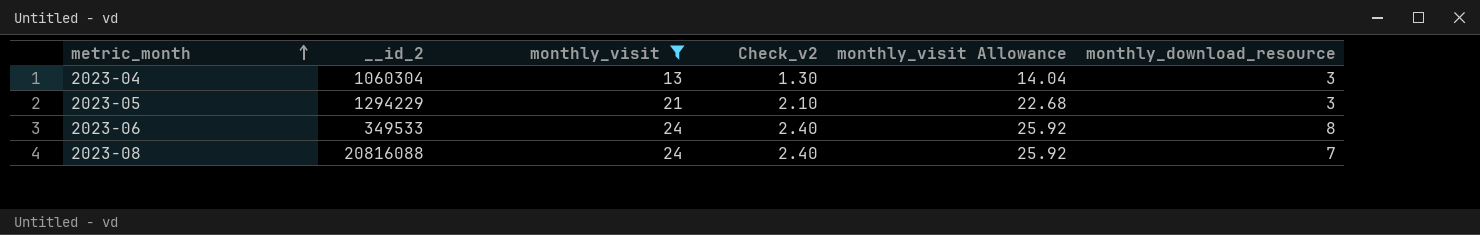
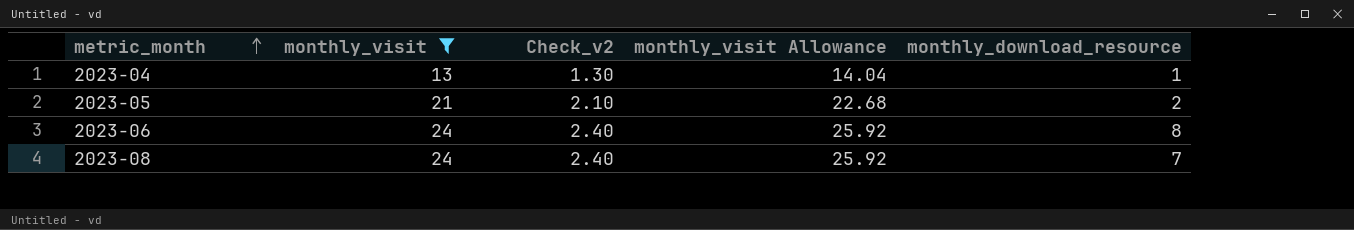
column __id_2 | position: 2 -> none
2023-04 | monthly_download_resource: 3 -> 1
2023-05 | monthly_download_resource: 3 -> 2

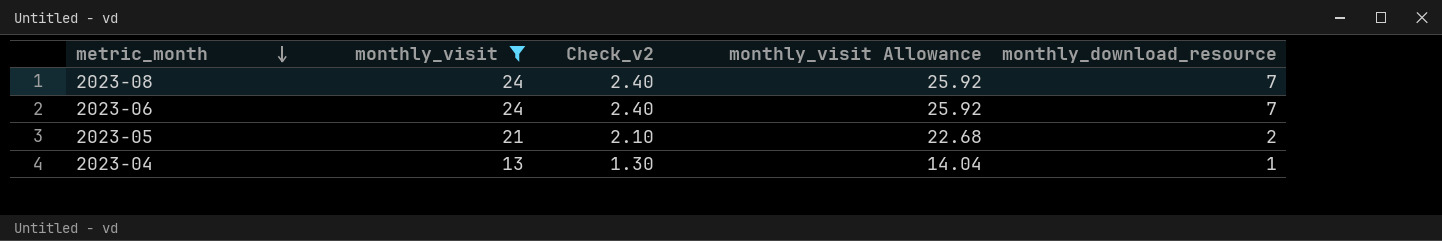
row order: metric_month ascending -> metric_month descending
2023-06 | monthly_download_resource: 8 -> 7

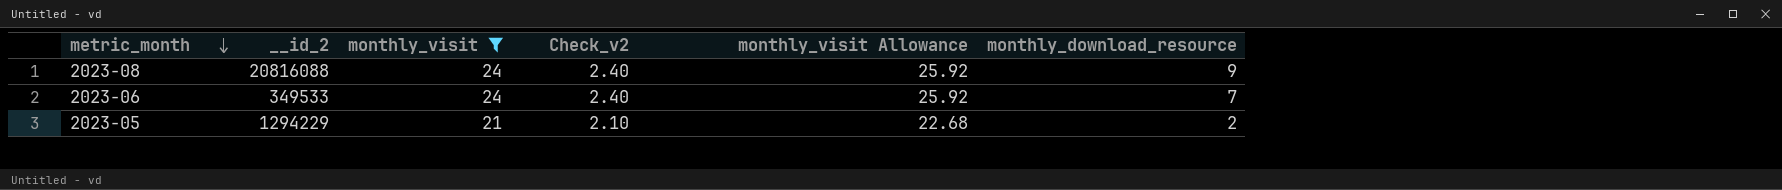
column __id_2 | position: none -> 2
row 2023-04: 13 | 1.30 | 14.04 | 1 -> none
2023-08 | monthly_download_resource: 7 -> 9

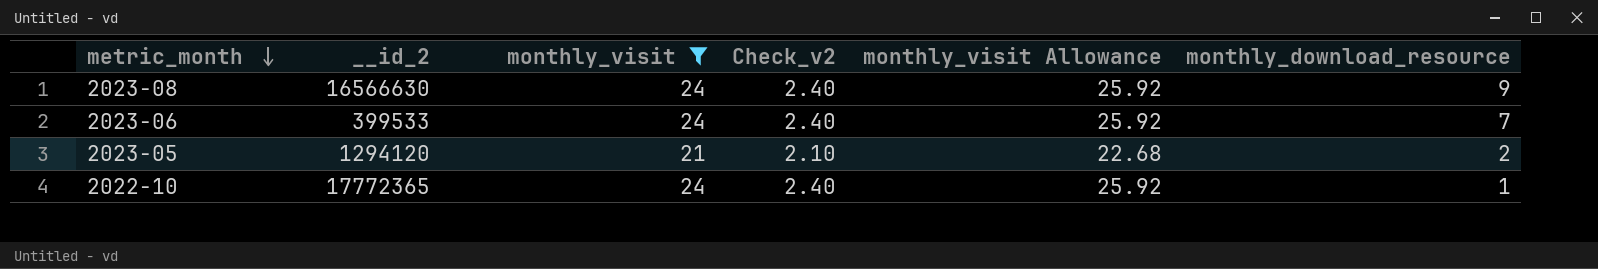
2023-08 | __id_2: 20816088 -> 16566630
2023-06 | __id_2: 349533 -> 399533
2023-05 | __id_2: 1294229 -> 1294120
row 2022-10: none -> 17772365 | 24 | 2.40 | 25.92 | 1

